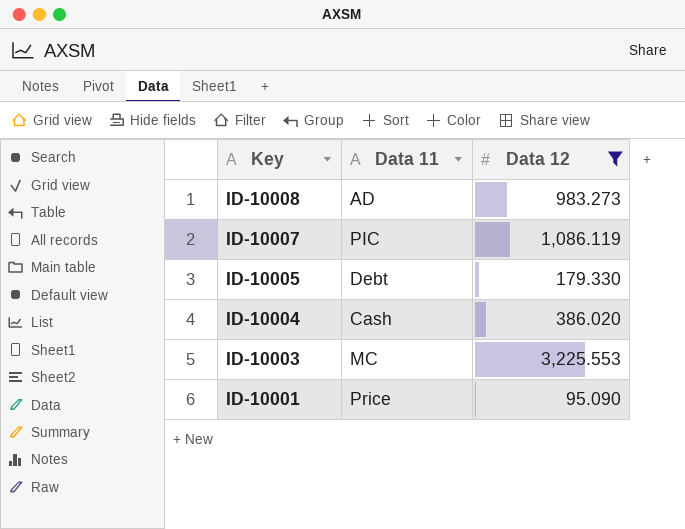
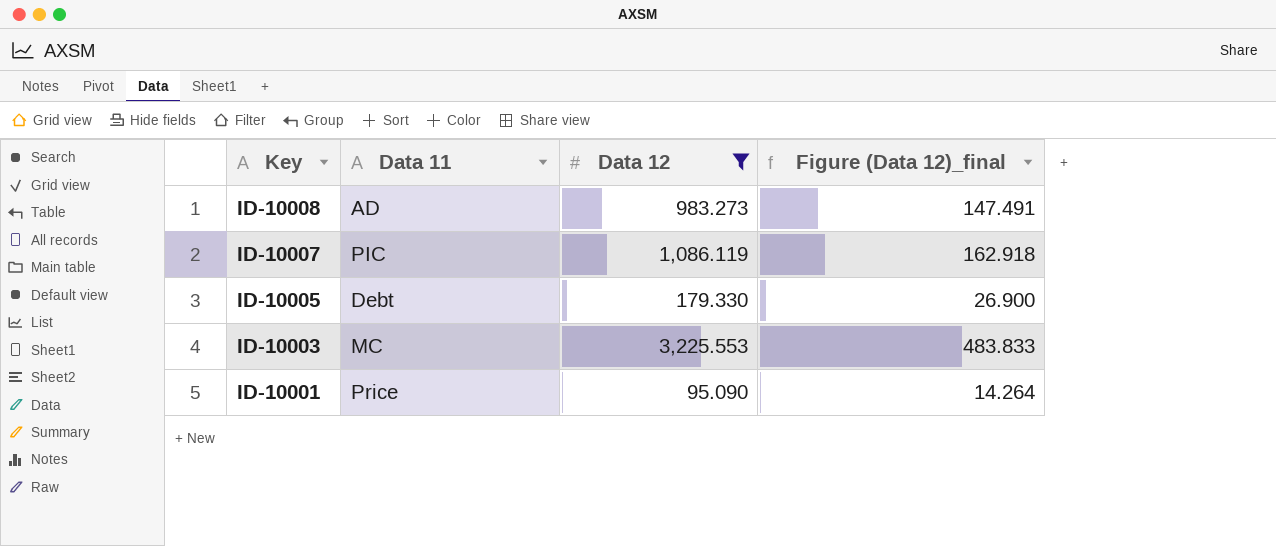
column Figure (Data 12)_final | formula: none -> [Data 12] * 0.15
row ID-10004: Cash | 386.020 -> none

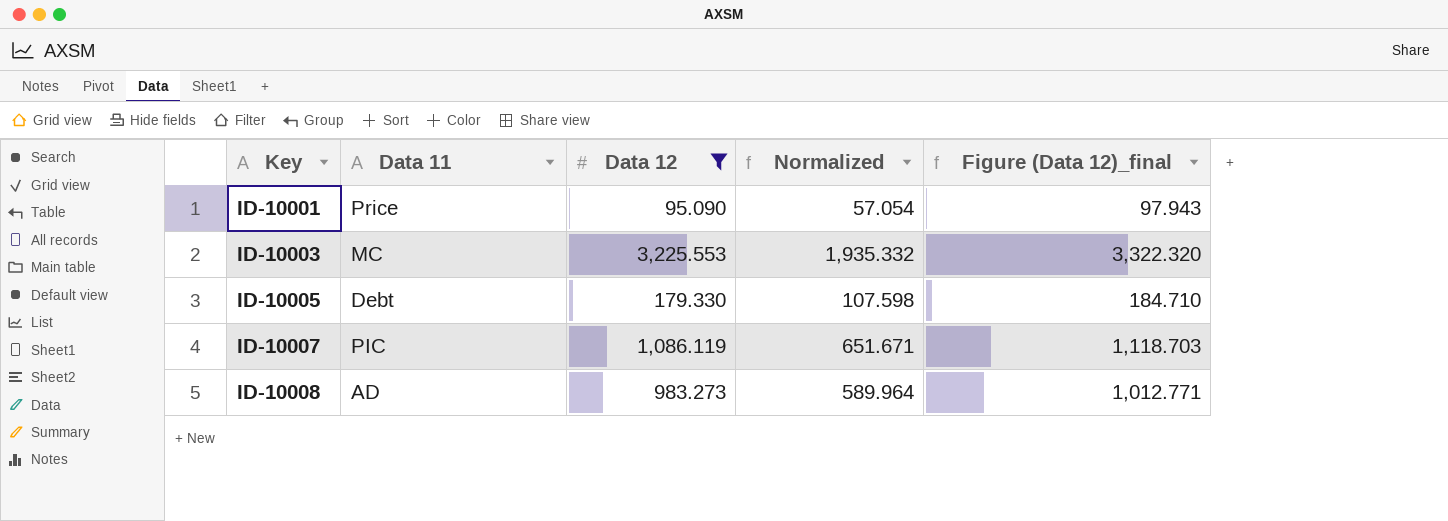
row order: Key descending -> Key ascending
column Normalized | formula: none -> [Data 12] * 0.6
column Figure (Data 12)_final | formula: [Data 12] * 0.15 -> [Data 12] * 1.03

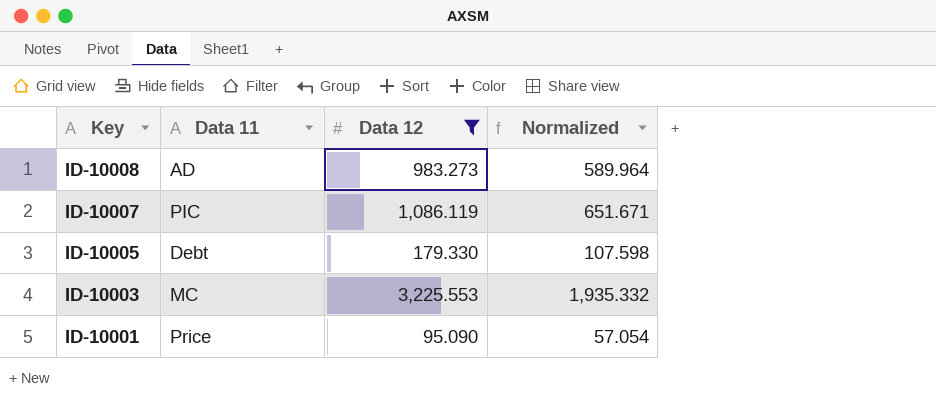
row order: Key ascending -> Key descending
column Figure (Data 12)_final | formula: [Data 12] * 1.03 -> none

